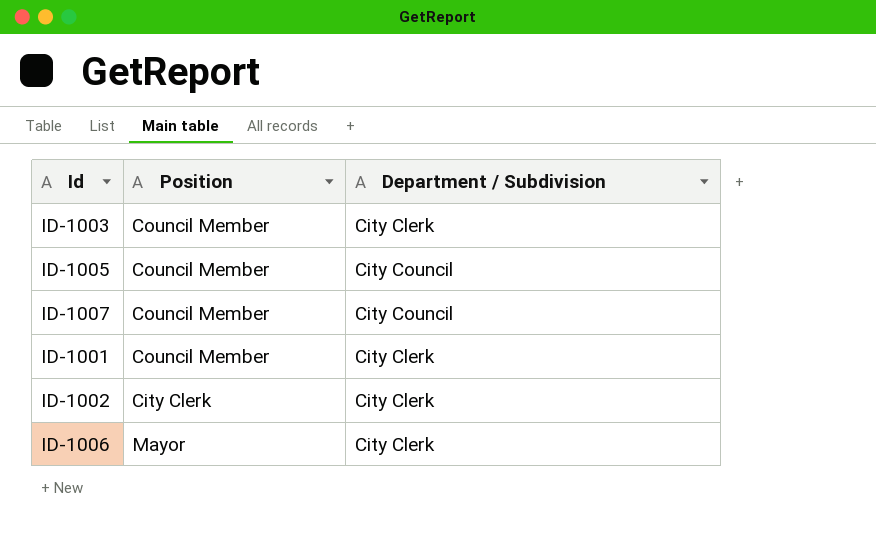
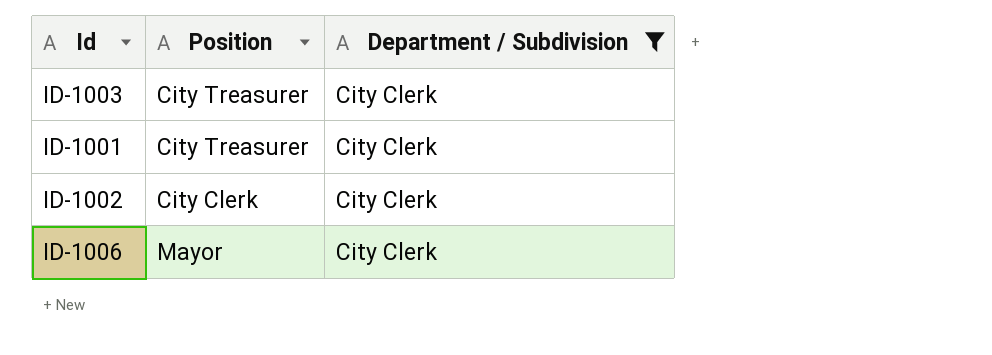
filter: none -> Department / Subdivision = City Clerk
ID-1003 | Position: Council Member -> City Treasurer
ID-1001 | Position: Council Member -> City Treasurer

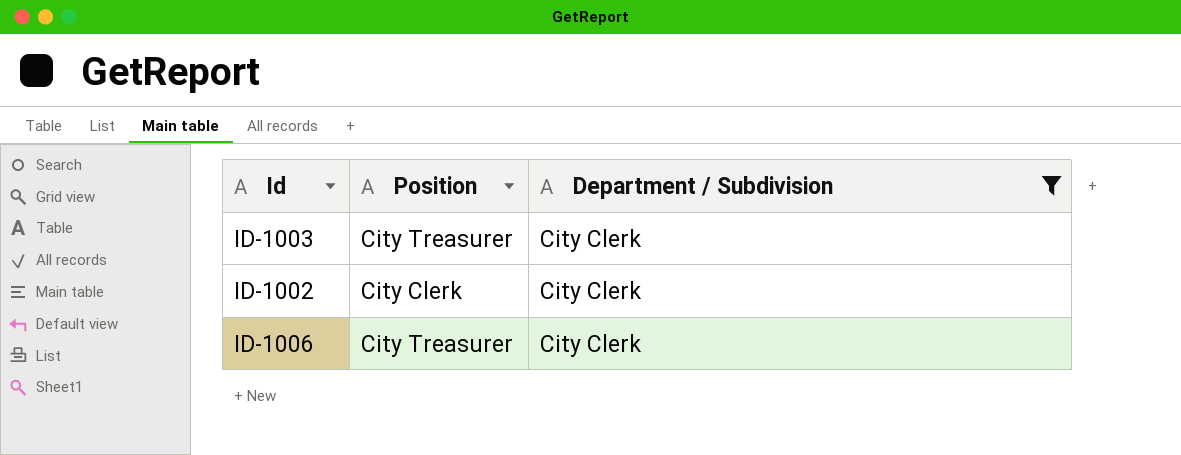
row ID-1001: City Treasurer | City Clerk -> none
ID-1006 | Position: Mayor -> City Treasurer

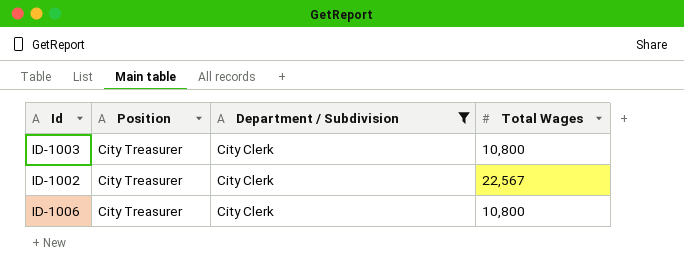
column Total Wages | position: none -> 4
ID-1002 | Position: City Clerk -> City Treasurer

